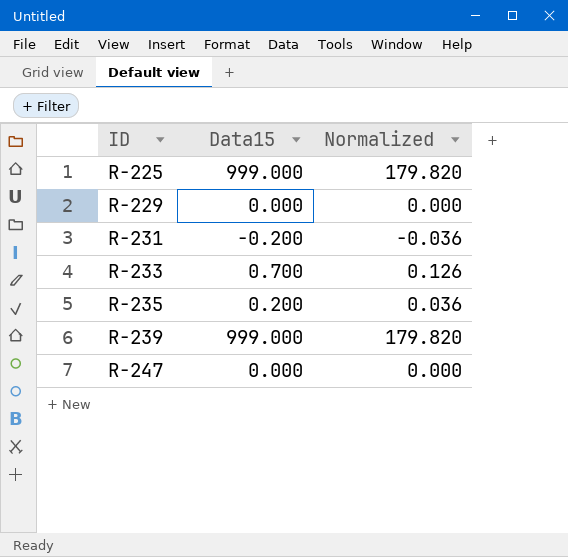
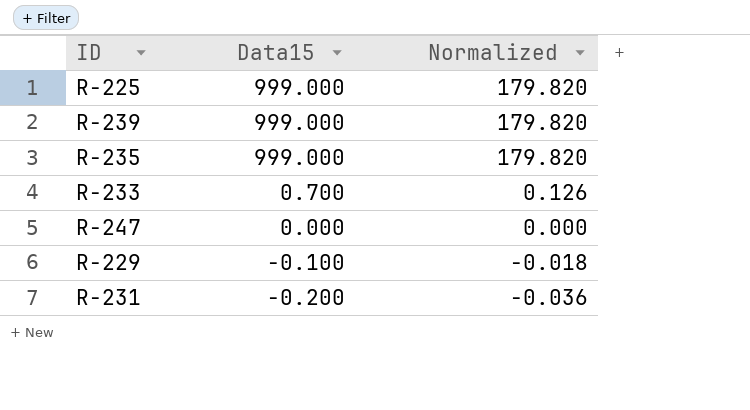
row order: ID ascending -> Data15 descending
R-235 | Data15: 0.200 -> 999.000
R-235 | Normalized: 0.036 -> 179.820
R-229 | Data15: 0.000 -> -0.100
R-229 | Normalized: 0.000 -> -0.018

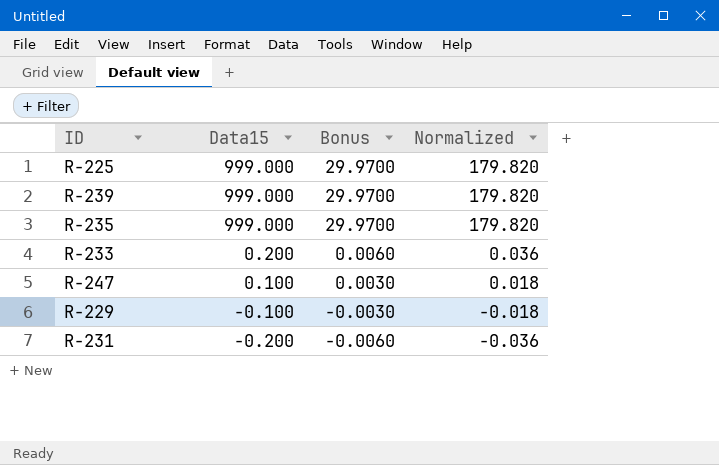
column Bonus | formula: none -> [Data15] * 0.03
R-233 | Data15: 0.700 -> 0.200
R-233 | Normalized: 0.126 -> 0.036
R-247 | Data15: 0.000 -> 0.100
R-247 | Normalized: 0.000 -> 0.018

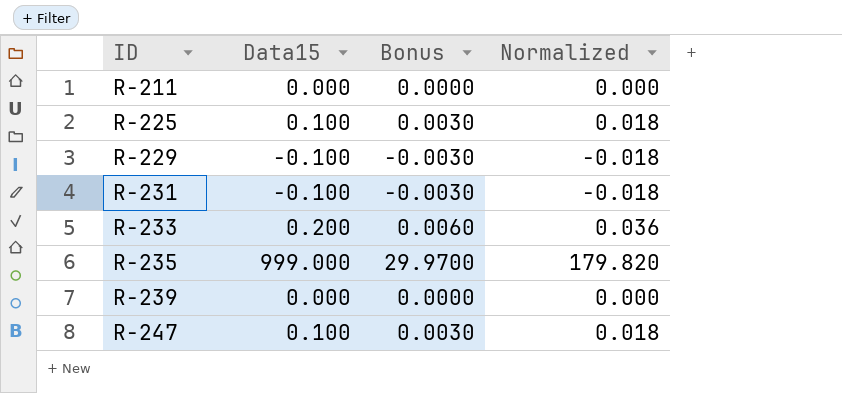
row order: Data15 descending -> ID ascending
row R-211: none -> 0.000 | 0.0000 | 0.000
R-225 | Data15: 999.000 -> 0.100
R-225 | Bonus: 29.9700 -> 0.0030
R-225 | Normalized: 179.820 -> 0.018
R-231 | Data15: -0.200 -> -0.100
R-231 | Bonus: -0.0060 -> -0.0030
R-231 | Normalized: -0.036 -> -0.018
R-239 | Data15: 999.000 -> 0.000
R-239 | Bonus: 29.9700 -> 0.0000
R-239 | Normalized: 179.820 -> 0.000

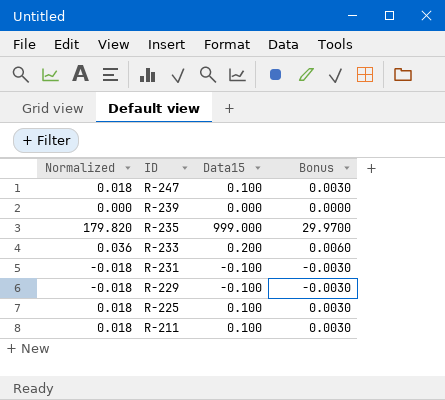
row order: ID ascending -> ID descending
column Normalized | position: 4 -> 1
R-211 | Normalized: 0.000 -> 0.018
R-211 | Data15: 0.000 -> 0.100
R-211 | Bonus: 0.0000 -> 0.0030

